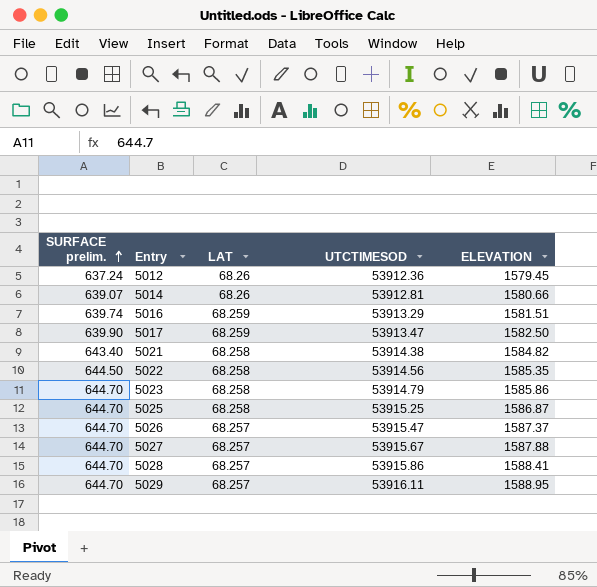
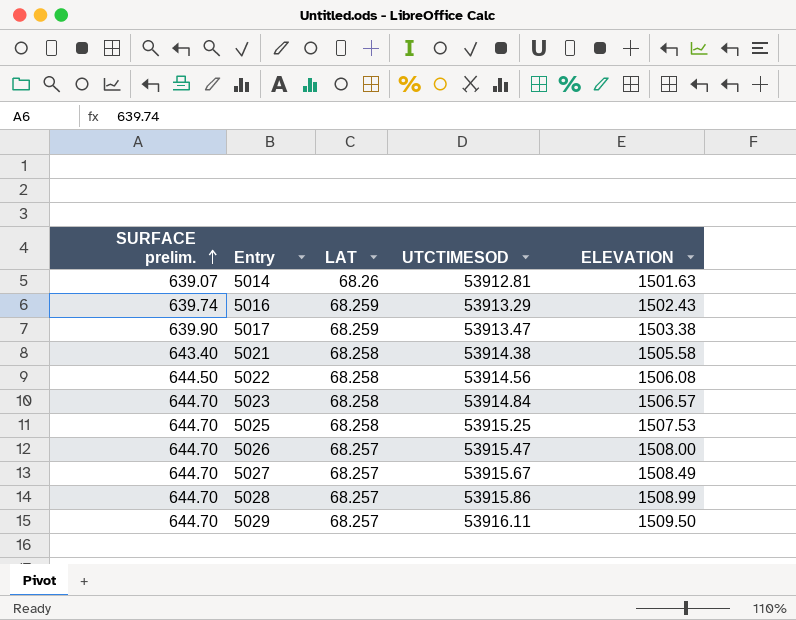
row 5012: 637.24 | 68.26 | 53912.36 | 1579.45 -> none
5014 | ELEVATION: 1580.66 -> 1501.63
5016 | ELEVATION: 1581.51 -> 1502.43
5017 | ELEVATION: 1582.50 -> 1503.38
5021 | ELEVATION: 1584.82 -> 1505.58
5022 | ELEVATION: 1585.35 -> 1506.08
5023 | UTCTIMESOD: 53914.79 -> 53914.84
5023 | ELEVATION: 1585.86 -> 1506.57
5025 | ELEVATION: 1586.87 -> 1507.53
5026 | ELEVATION: 1587.37 -> 1508.00
5027 | ELEVATION: 1587.88 -> 1508.49
5028 | ELEVATION: 1588.41 -> 1508.99
5029 | ELEVATION: 1588.95 -> 1509.50

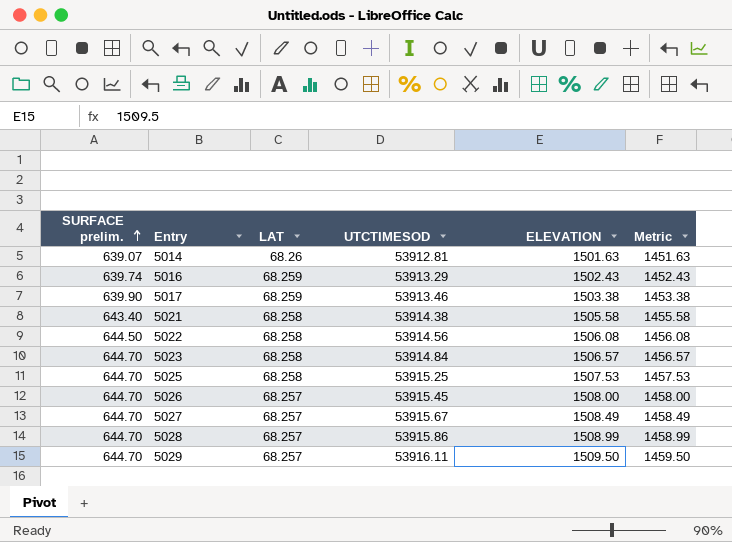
column Metric | formula: none -> [ELEVATION] - 50
5017 | UTCTIMESOD: 53913.47 -> 53913.46
5026 | UTCTIMESOD: 53915.47 -> 53915.45

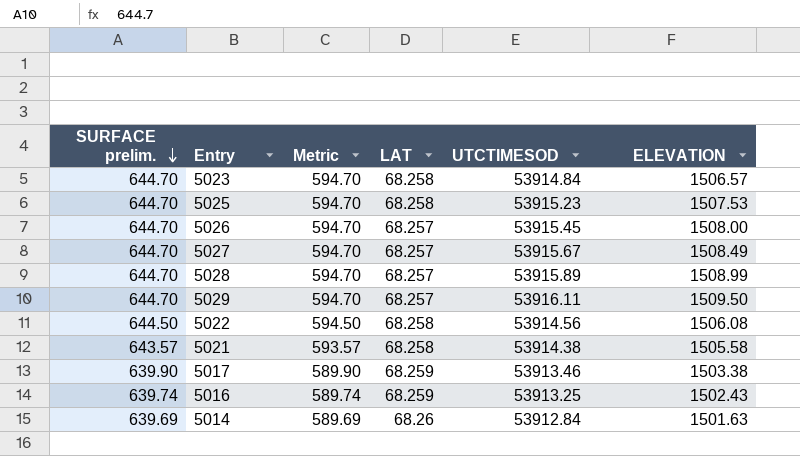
row order: SURFACE prelim. ascending -> SURFACE prelim. descending
column Metric | formula: [ELEVATION] - 50 -> [SURFACE prelim.] - 50
column Metric | position: 6 -> 3
5025 | UTCTIMESOD: 53915.25 -> 53915.23
5028 | UTCTIMESOD: 53915.86 -> 53915.89
5021 | SURFACE prelim.: 643.40 -> 643.57
5016 | UTCTIMESOD: 53913.29 -> 53913.25
5014 | SURFACE prelim.: 639.07 -> 639.69
5014 | UTCTIMESOD: 53912.81 -> 53912.84

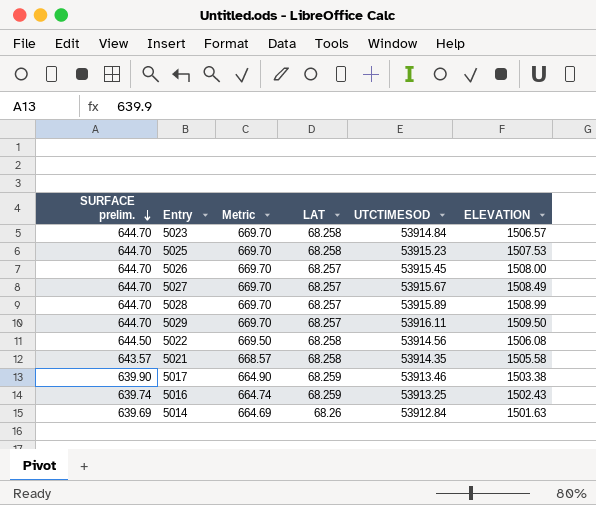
column Metric | formula: [SURFACE prelim.] - 50 -> [SURFACE prelim.] + 25
5021 | UTCTIMESOD: 53914.38 -> 53914.35

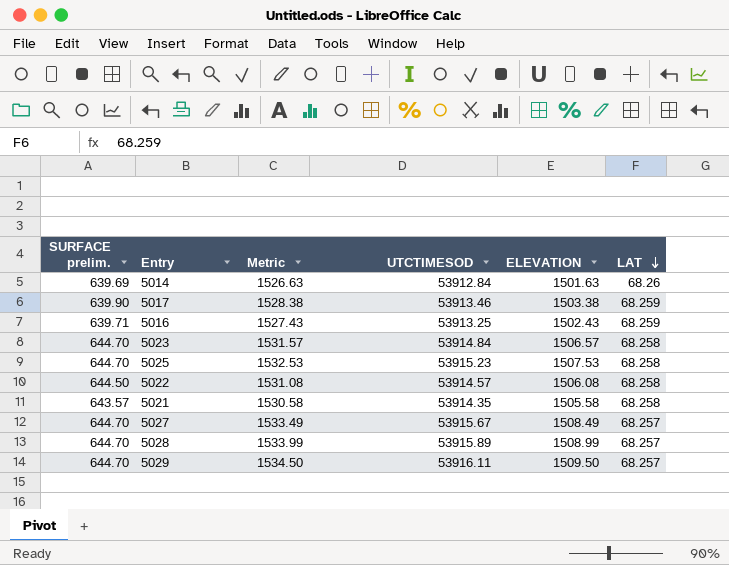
row order: SURFACE prelim. descending -> LAT descending
column Metric | formula: [SURFACE prelim.] + 25 -> [ELEVATION] + 25
column LAT | position: 4 -> 6
row 5026: 644.70 | 669.70 | 68.257 | 53915.45 | 1508.00 -> none
5016 | SURFACE prelim.: 639.74 -> 639.71
5022 | UTCTIMESOD: 53914.56 -> 53914.57

